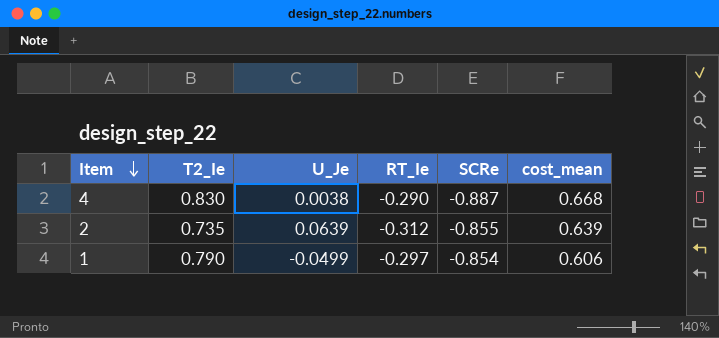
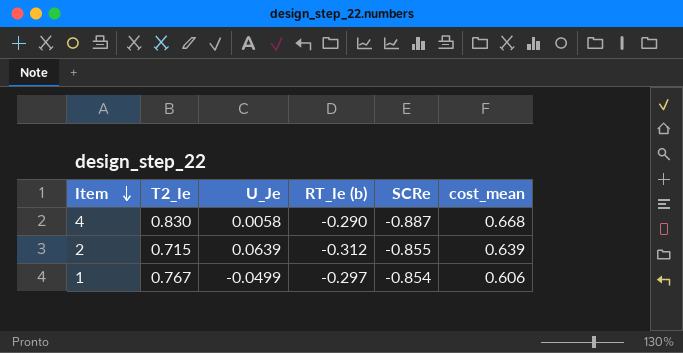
column name: RT_Ie -> RT_Ie (b)
4 | U_Je: 0.0038 -> 0.0058
2 | T2_Ie: 0.735 -> 0.715
1 | T2_Ie: 0.790 -> 0.767

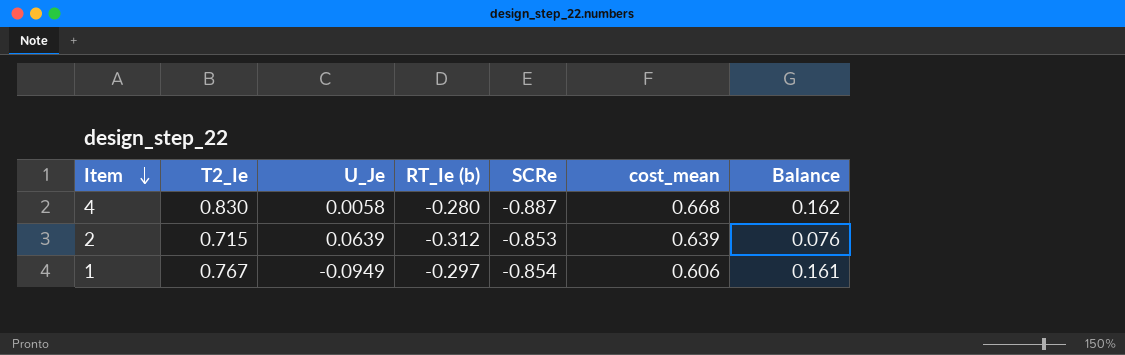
column Balance | formula: none -> [T2_Ie] - [cost_mean]
4 | RT_Ie (b): -0.290 -> -0.280
2 | SCRe: -0.855 -> -0.853
1 | U_Je: -0.0499 -> -0.0949

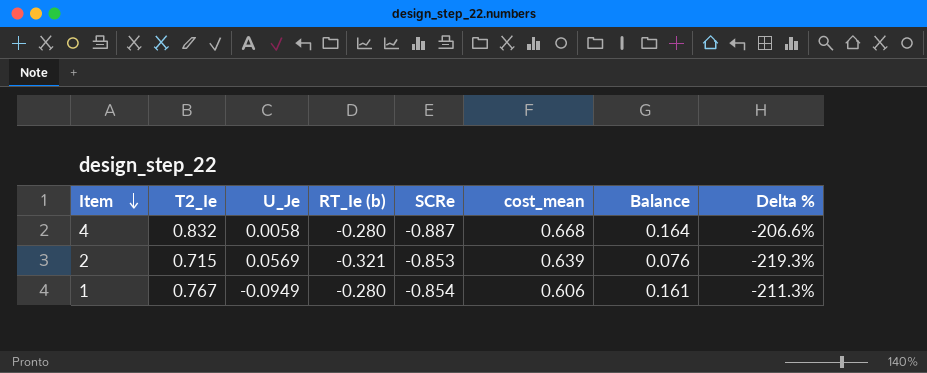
column Delta % | formula: none -> ([SCRe] - [T2_Ie]) / [T2_Ie]
4 | T2_Ie: 0.830 -> 0.832
4 | Balance: 0.162 -> 0.164
2 | U_Je: 0.0639 -> 0.0569
2 | RT_Ie (b): -0.312 -> -0.321
1 | RT_Ie (b): -0.297 -> -0.280

